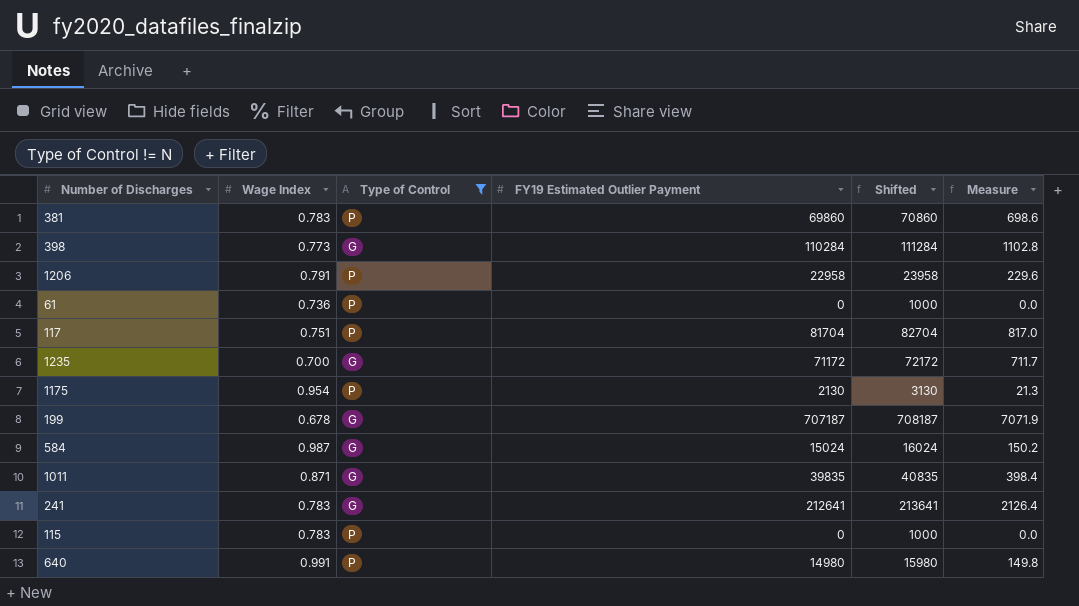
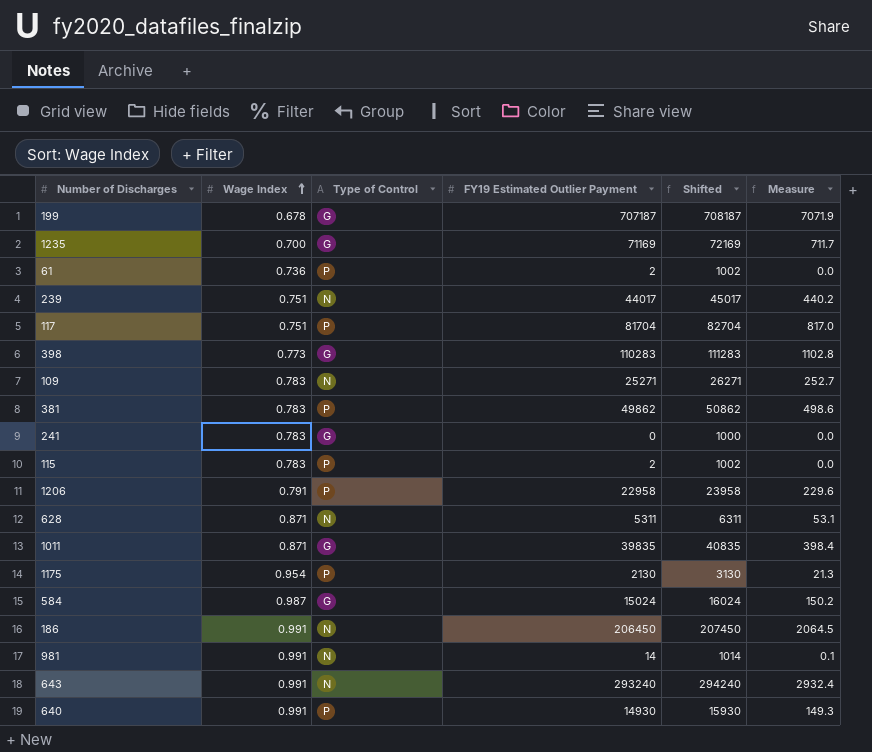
filter: Type of Control != N -> none
row order: none -> Wage Index ascending
1235 | FY19 Estimated Outlier Payment: 71172 -> 71169
1235 | Shifted: 72172 -> 72169
61 | FY19 Estimated Outlier Payment: 0 -> 2
61 | Shifted: 1000 -> 1002
398 | FY19 Estimated Outlier Payment: 110284 -> 110283
398 | Shifted: 111284 -> 111283
381 | FY19 Estimated Outlier Payment: 69860 -> 49862
381 | Shifted: 70860 -> 50862
381 | Measure: 698.6 -> 498.6
241 | FY19 Estimated Outlier Payment: 212641 -> 0
241 | Shifted: 213641 -> 1000
241 | Measure: 2126.4 -> 0.0
115 | FY19 Estimated Outlier Payment: 0 -> 2
115 | Shifted: 1000 -> 1002
640 | FY19 Estimated Outlier Payment: 14980 -> 14930
640 | Shifted: 15980 -> 15930
640 | Measure: 149.8 -> 149.3

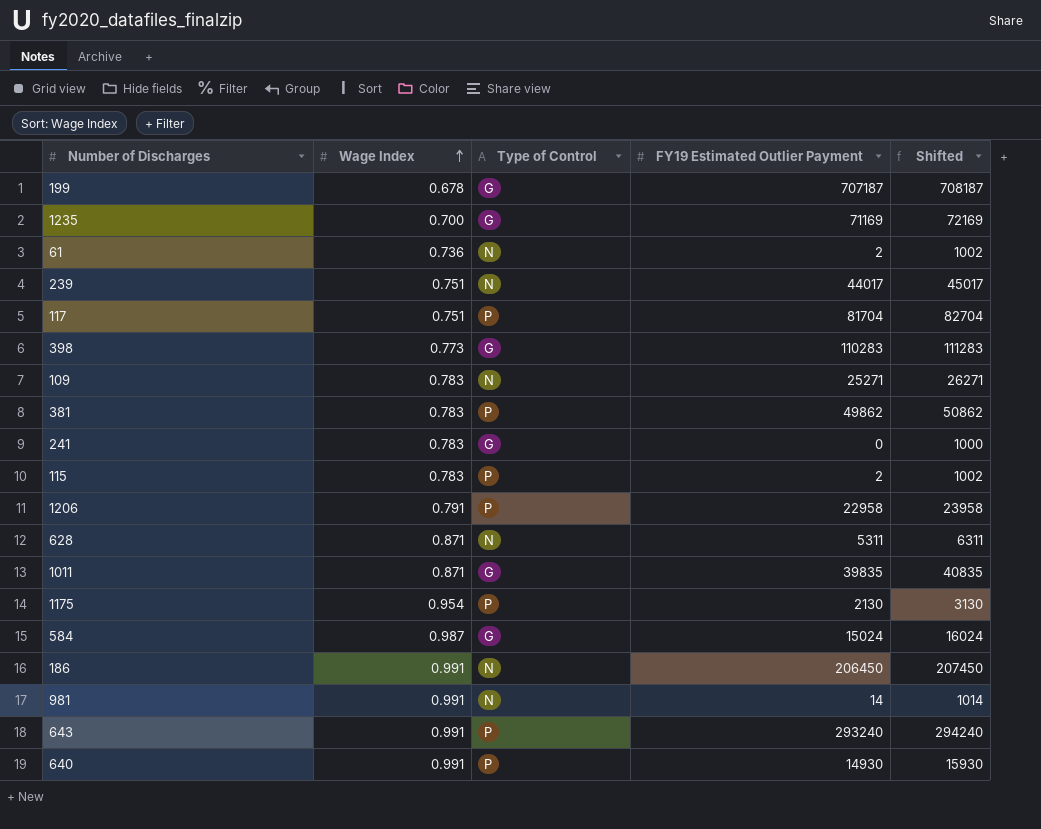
column Measure | formula: [FY19 Estimated Outlier Payment] * 0.01 -> none
61 | Type of Control: P -> N
643 | Type of Control: N -> P

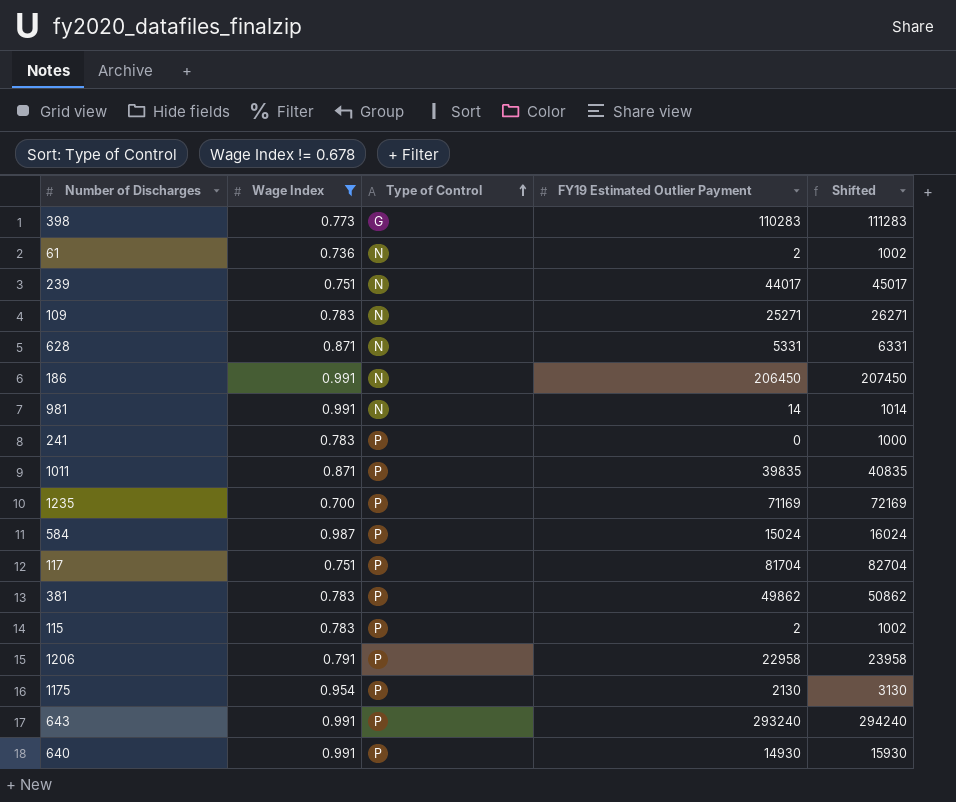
filter: none -> Wage Index != 0.678
row order: Wage Index ascending -> Type of Control ascending
628 | FY19 Estimated Outlier Payment: 5311 -> 5331
628 | Shifted: 6311 -> 6331
241 | Type of Control: G -> P
1011 | Type of Control: G -> P
1235 | Type of Control: G -> P
584 | Type of Control: G -> P

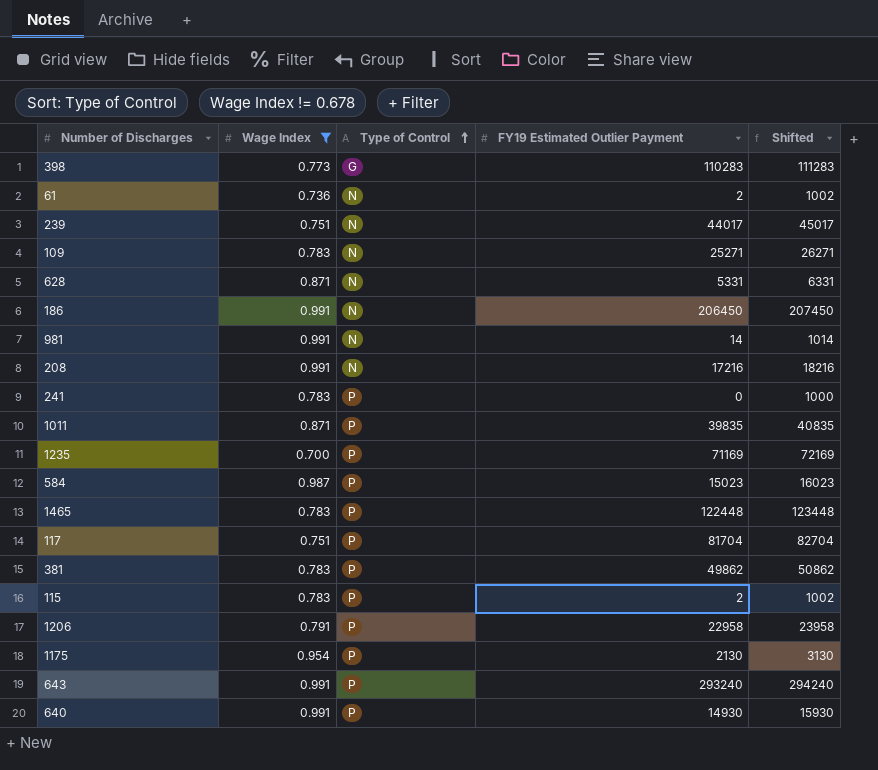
row 208: none -> 0.991 | N | 17216 | 18216
584 | FY19 Estimated Outlier Payment: 15024 -> 15023
584 | Shifted: 16024 -> 16023
row 1465: none -> 0.783 | P | 122448 | 123448

